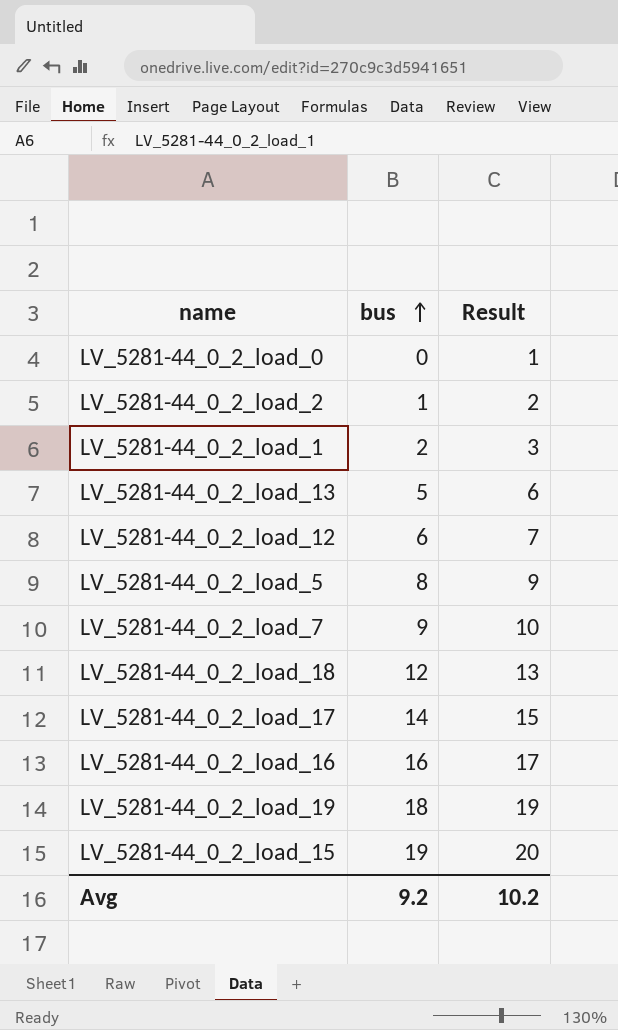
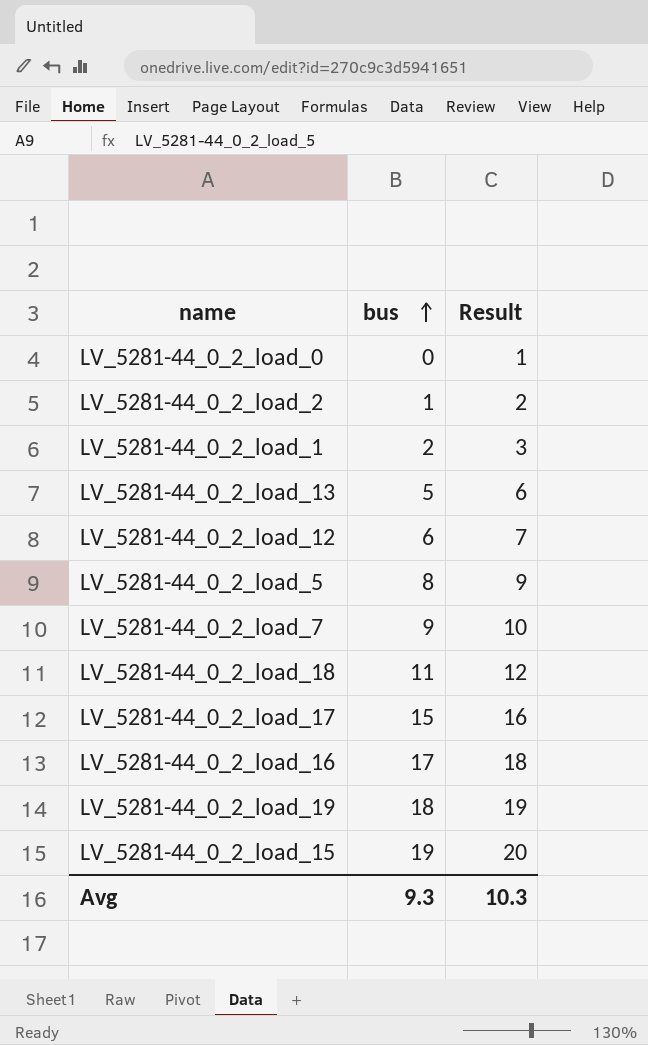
LV_5281-44_0_2_load_18 | bus: 12 -> 11
LV_5281-44_0_2_load_18 | Result: 13 -> 12
LV_5281-44_0_2_load_17 | bus: 14 -> 15
LV_5281-44_0_2_load_17 | Result: 15 -> 16
LV_5281-44_0_2_load_16 | bus: 16 -> 17
LV_5281-44_0_2_load_16 | Result: 17 -> 18
Avg | bus: 9.2 -> 9.3
Avg | Result: 10.2 -> 10.3

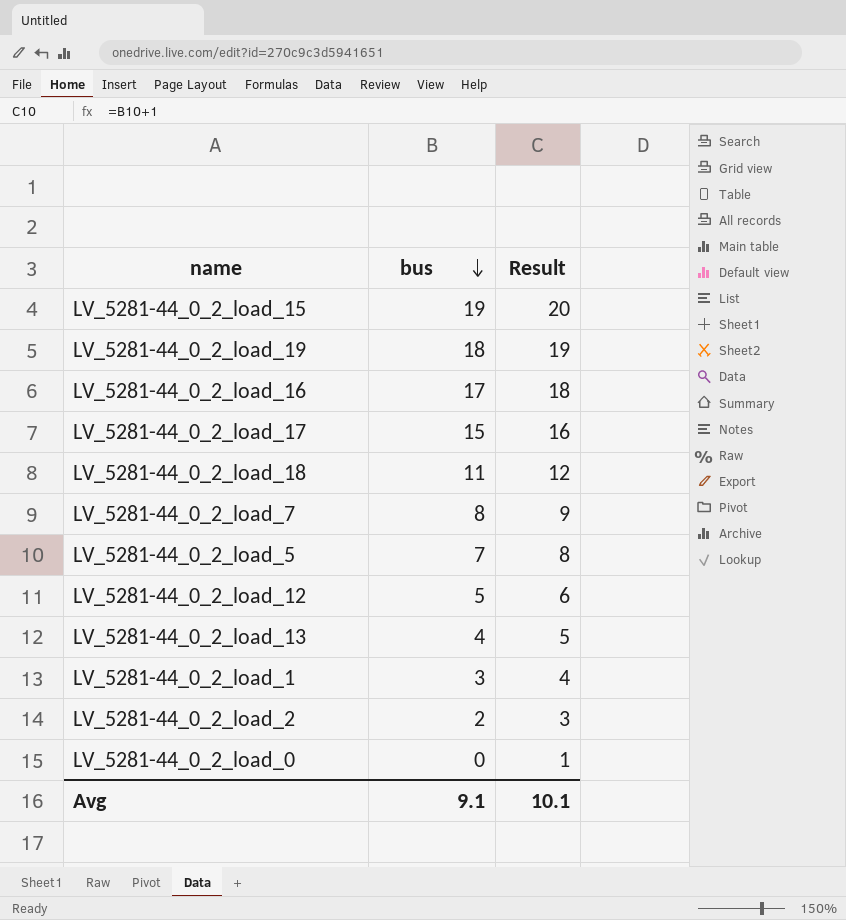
row order: bus ascending -> bus descending
LV_5281-44_0_2_load_7 | bus: 9 -> 8
LV_5281-44_0_2_load_7 | Result: 10 -> 9
LV_5281-44_0_2_load_5 | bus: 8 -> 7
LV_5281-44_0_2_load_5 | Result: 9 -> 8
LV_5281-44_0_2_load_12 | bus: 6 -> 5
LV_5281-44_0_2_load_12 | Result: 7 -> 6
LV_5281-44_0_2_load_13 | bus: 5 -> 4
LV_5281-44_0_2_load_13 | Result: 6 -> 5
LV_5281-44_0_2_load_1 | bus: 2 -> 3
LV_5281-44_0_2_load_1 | Result: 3 -> 4
LV_5281-44_0_2_load_2 | bus: 1 -> 2
LV_5281-44_0_2_load_2 | Result: 2 -> 3
Avg | bus: 9.3 -> 9.1
Avg | Result: 10.3 -> 10.1

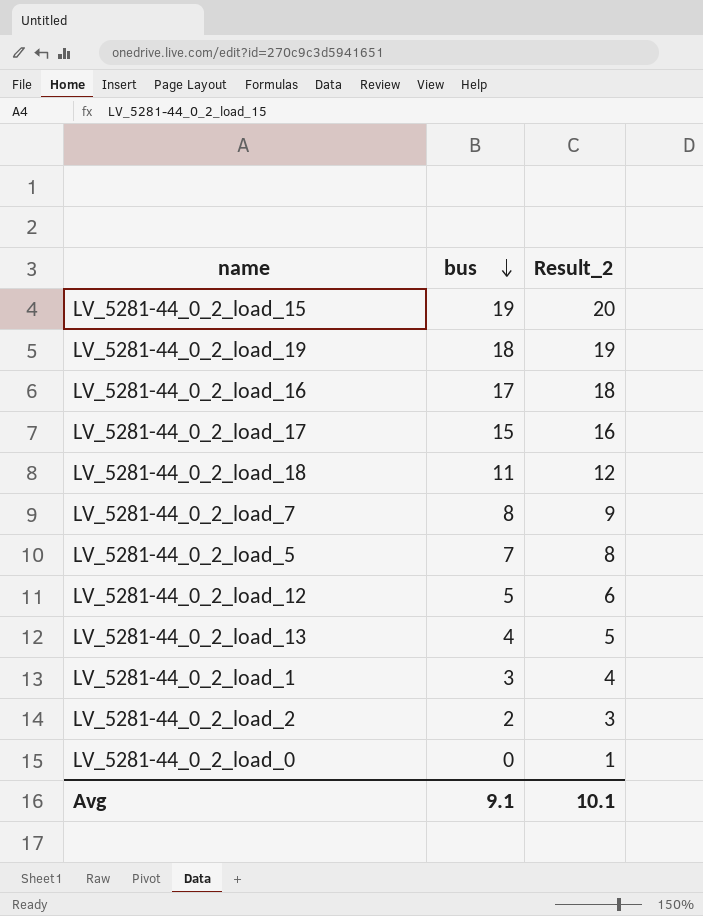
column name: Result -> Result_2

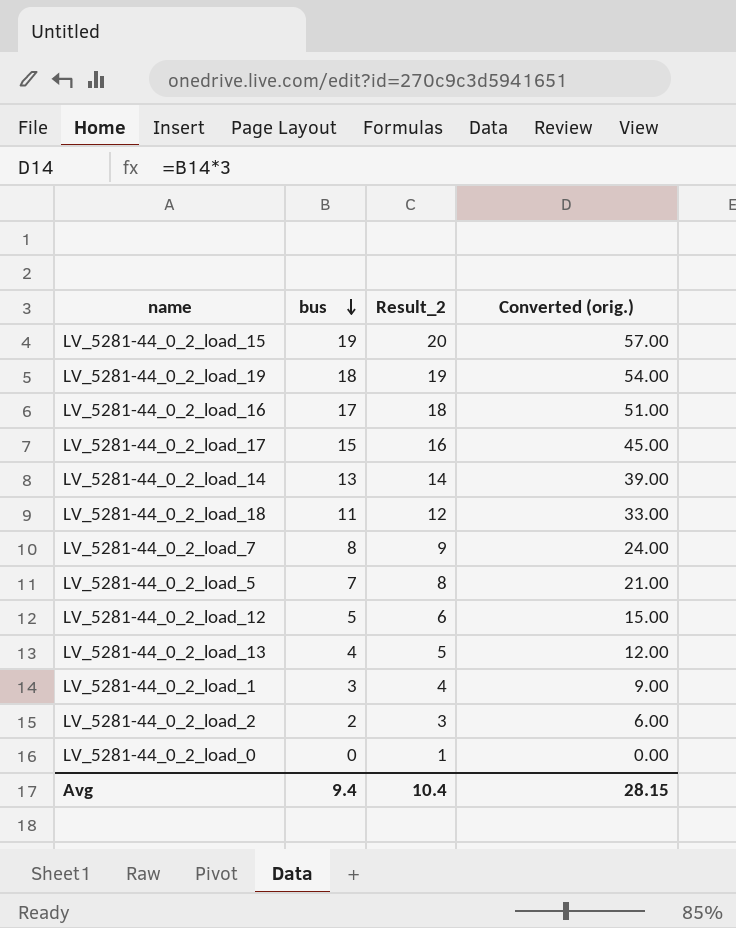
column Converted (orig.) | formula: none -> [bus] * 3
row LV_5281-44_0_2_load_14: none -> 13 | 14 | 39.00
Avg | bus: 9.1 -> 9.4
Avg | Result_2: 10.1 -> 10.4

